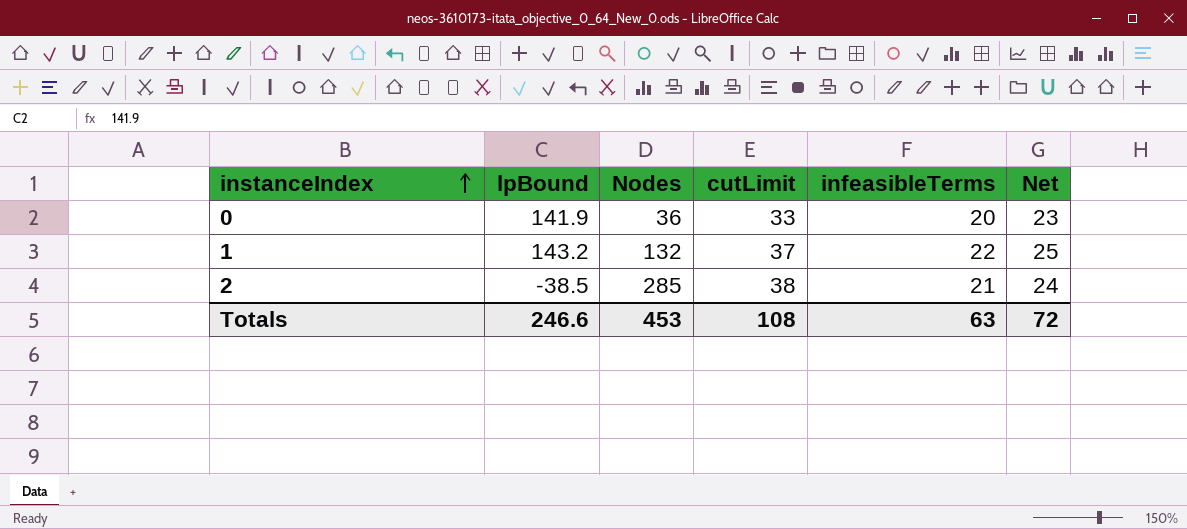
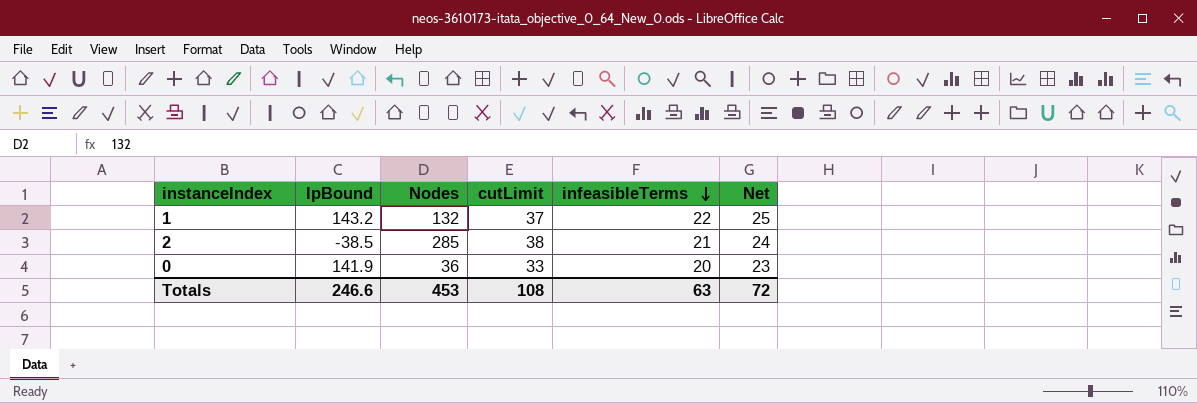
row order: instanceIndex ascending -> infeasibleTerms descending

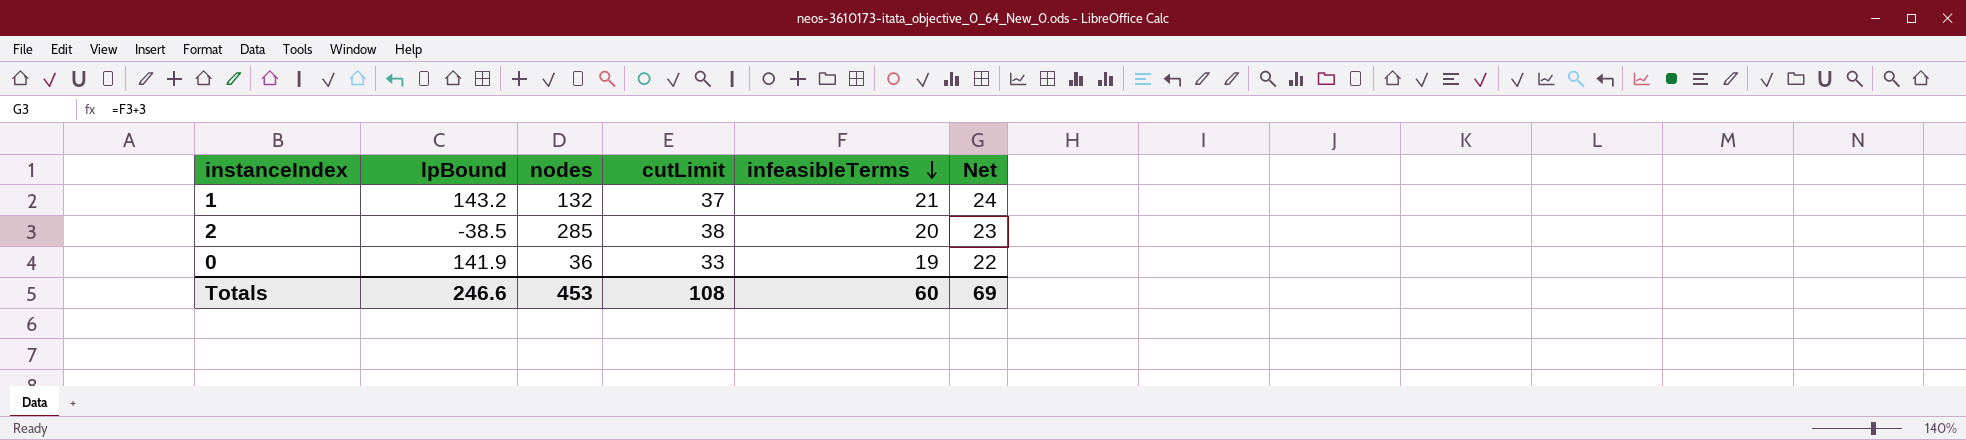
column name: Nodes -> nodes
1 | infeasibleTerms: 22 -> 21
1 | Net: 25 -> 24
2 | infeasibleTerms: 21 -> 20
2 | Net: 24 -> 23
0 | infeasibleTerms: 20 -> 19
0 | Net: 23 -> 22
Totals | infeasibleTerms: 63 -> 60
Totals | Net: 72 -> 69

